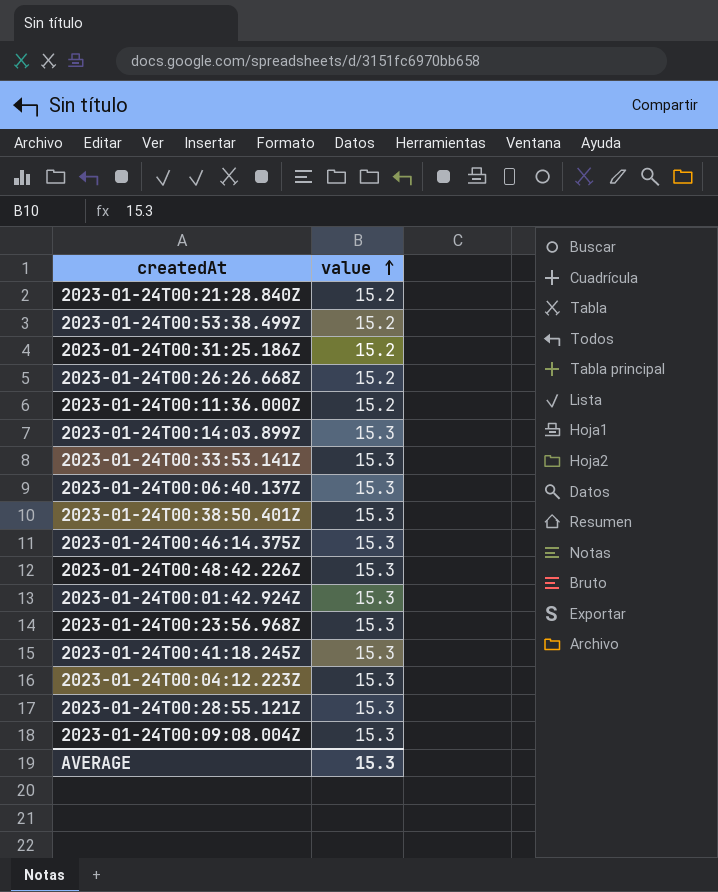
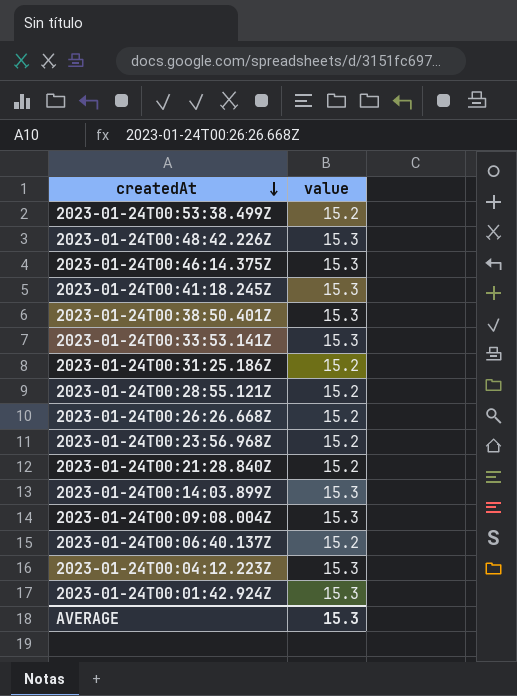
row order: value ascending -> createdAt descending
row 2023-01-24T00:11:36.000Z: 15.2 -> none
2023-01-24T00:28:55.121Z | value: 15.3 -> 15.2
2023-01-24T00:23:56.968Z | value: 15.3 -> 15.2
2023-01-24T00:06:40.137Z | value: 15.3 -> 15.2

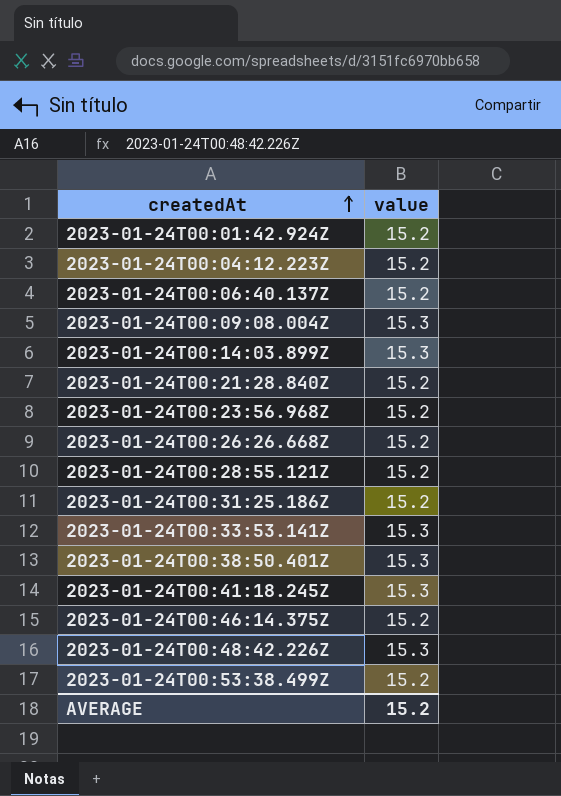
row order: createdAt descending -> createdAt ascending
2023-01-24T00:01:42.924Z | value: 15.3 -> 15.2
2023-01-24T00:04:12.223Z | value: 15.3 -> 15.2
2023-01-24T00:46:14.375Z | value: 15.3 -> 15.2
AVERAGE | value: 15.3 -> 15.2

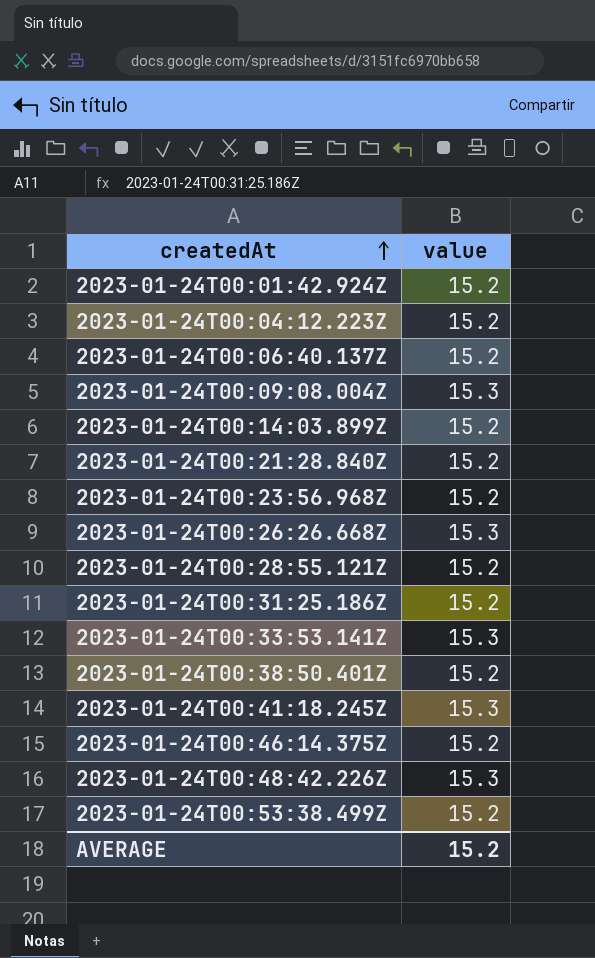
2023-01-24T00:14:03.899Z | value: 15.3 -> 15.2
2023-01-24T00:26:26.668Z | value: 15.2 -> 15.3
2023-01-24T00:38:50.401Z | value: 15.3 -> 15.2

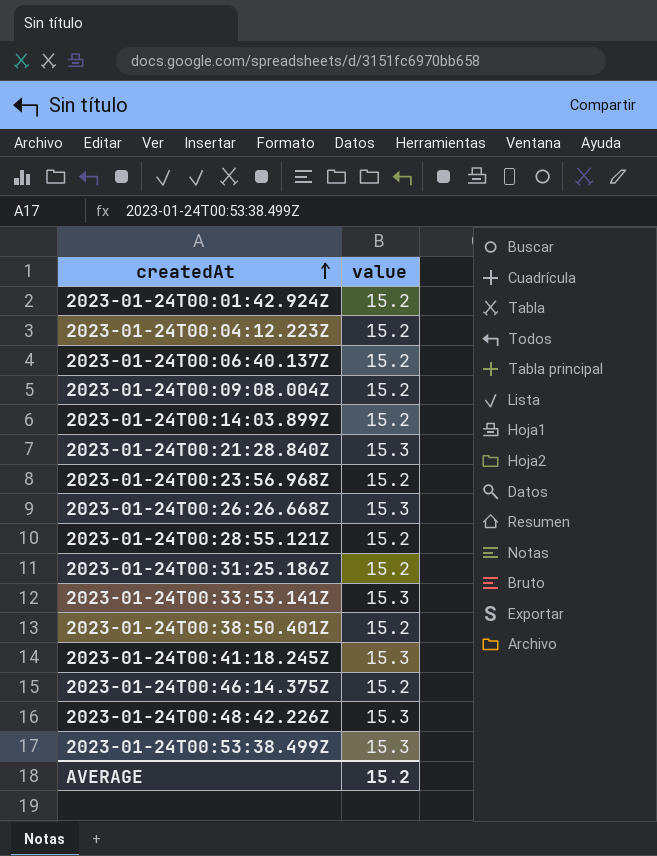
2023-01-24T00:09:08.004Z | value: 15.3 -> 15.2
2023-01-24T00:21:28.840Z | value: 15.2 -> 15.3
2023-01-24T00:53:38.499Z | value: 15.2 -> 15.3

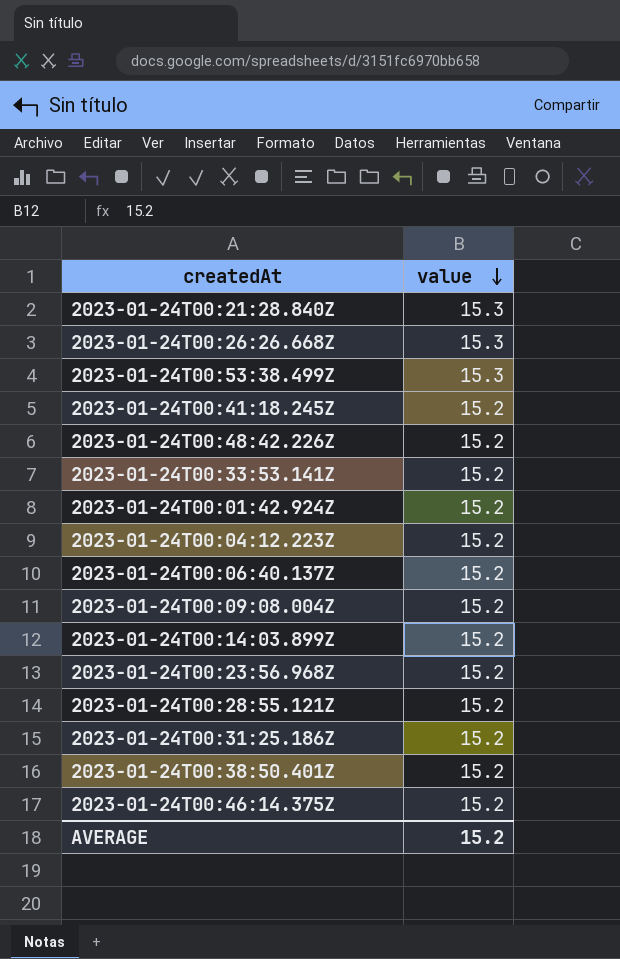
row order: createdAt ascending -> value descending
2023-01-24T00:41:18.245Z | value: 15.3 -> 15.2
2023-01-24T00:48:42.226Z | value: 15.3 -> 15.2
2023-01-24T00:33:53.141Z | value: 15.3 -> 15.2

